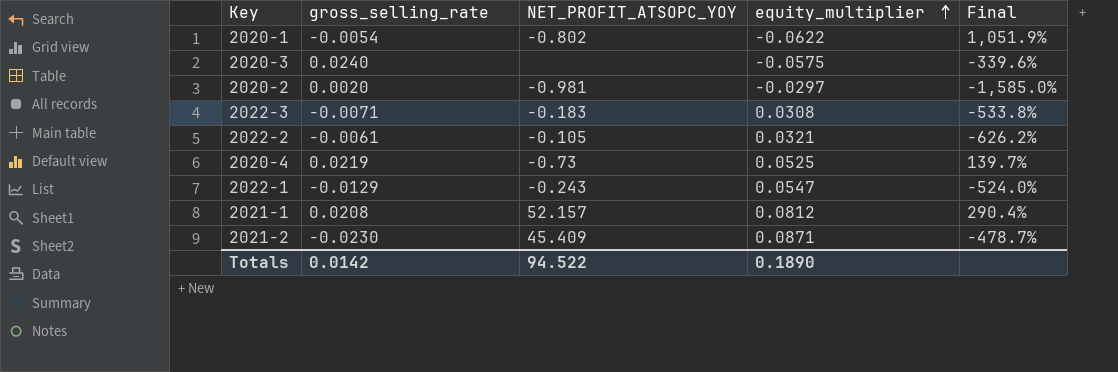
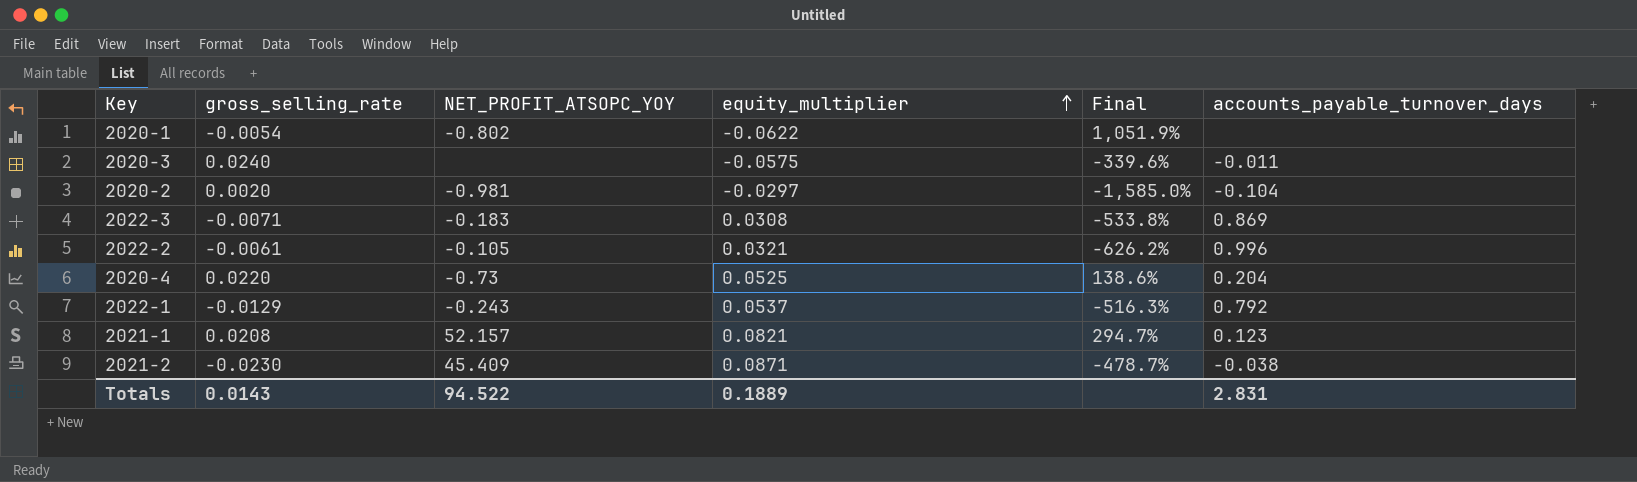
column accounts_payable_turnover_days | position: none -> 6
2020-4 | gross_selling_rate: 0.0219 -> 0.0220
2020-4 | Final: 139.7% -> 138.6%
2022-1 | equity_multiplier: 0.0547 -> 0.0537
2022-1 | Final: -524.0% -> -516.3%
2021-1 | equity_multiplier: 0.0812 -> 0.0821
2021-1 | Final: 290.4% -> 294.7%
Totals | gross_selling_rate: 0.0142 -> 0.0143
Totals | equity_multiplier: 0.1890 -> 0.1889

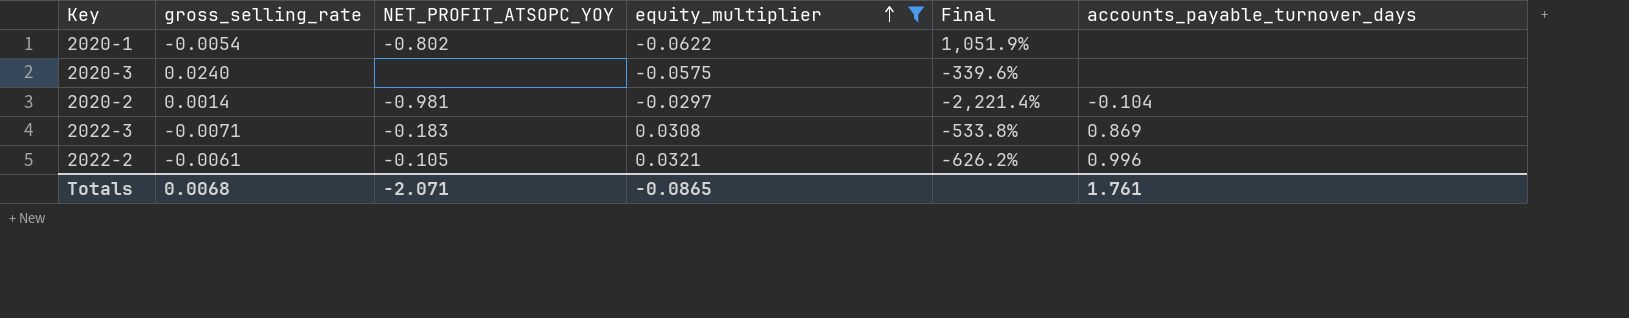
filter: none -> equity_multiplier <= 0.0321
2020-3 | accounts_payable_turnover_days: -0.011 -> none
2020-2 | gross_selling_rate: 0.0020 -> 0.0014
2020-2 | Final: -1,585.0% -> -2,221.4%
Totals | gross_selling_rate: 0.0143 -> 0.0068
Totals | NET_PROFIT_ATSOPC_YOY: 94.522 -> -2.071
Totals | equity_multiplier: 0.1889 -> -0.0865
Totals | accounts_payable_turnover_days: 2.831 -> 1.761

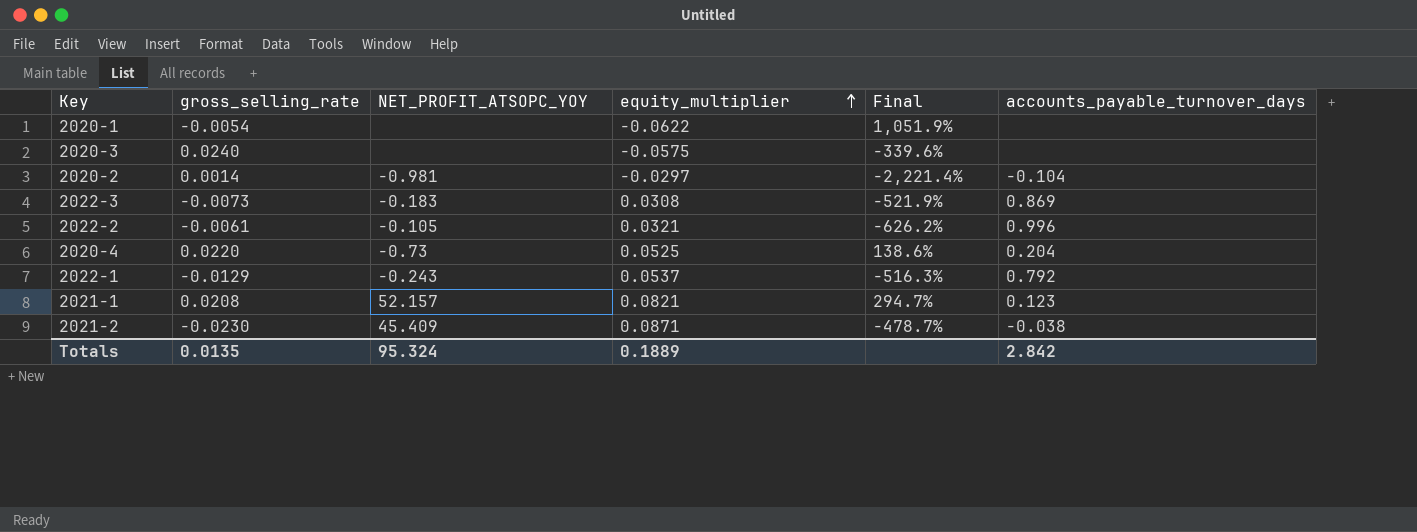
filter: equity_multiplier <= 0.0321 -> none
2020-1 | NET_PROFIT_ATSOPC_YOY: -0.802 -> none
2022-3 | gross_selling_rate: -0.0071 -> -0.0073
2022-3 | Final: -533.8% -> -521.9%
Totals | gross_selling_rate: 0.0068 -> 0.0135
Totals | NET_PROFIT_ATSOPC_YOY: -2.071 -> 95.324
Totals | equity_multiplier: -0.0865 -> 0.1889
Totals | accounts_payable_turnover_days: 1.761 -> 2.842

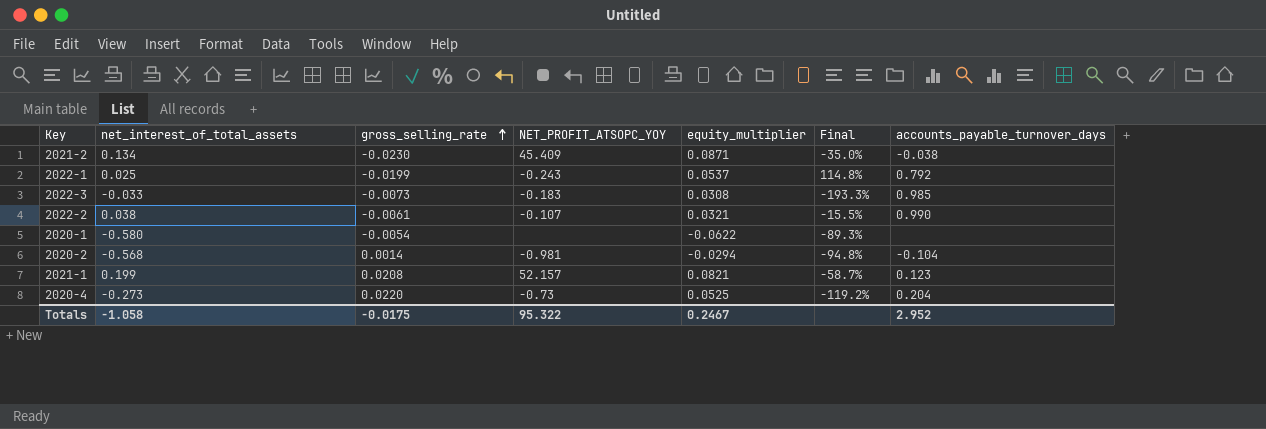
row order: equity_multiplier ascending -> gross_selling_rate ascending
column net_interest_of_total_assets | position: none -> 2
column Final | formula: ([equity_multiplier] - [gross_selling_rate]) / [gross_selling_rate] -> ([equity_multiplier] - [net_interest_of_total_assets]) / [net_interest_of_total_assets]
row 2020-3: 0.0240 | none | -0.0575 | -339.6% | none -> none
2022-1 | gross_selling_rate: -0.0129 -> -0.0199
2022-3 | accounts_payable_turnover_days: 0.869 -> 0.985
2022-2 | NET_PROFIT_ATSOPC_YOY: -0.105 -> -0.107
2022-2 | accounts_payable_turnover_days: 0.996 -> 0.990
2020-2 | equity_multiplier: -0.0297 -> -0.0294
Totals | gross_selling_rate: 0.0135 -> -0.0175
Totals | NET_PROFIT_ATSOPC_YOY: 95.324 -> 95.322
Totals | equity_multiplier: 0.1889 -> 0.2467
Totals | accounts_payable_turnover_days: 2.842 -> 2.952

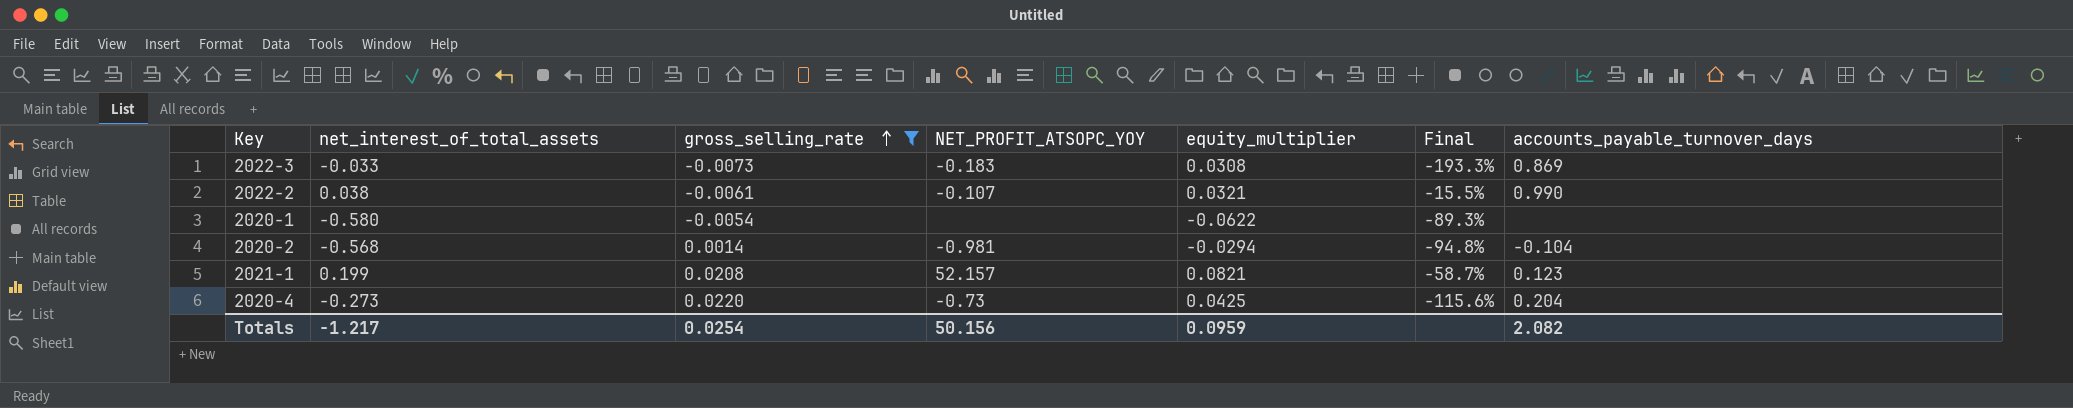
filter: none -> gross_selling_rate >= -0.0073
2022-3 | accounts_payable_turnover_days: 0.985 -> 0.869
2020-4 | equity_multiplier: 0.0525 -> 0.0425
2020-4 | Final: -119.2% -> -115.6%
Totals | net_interest_of_total_assets: -1.058 -> -1.217
Totals | gross_selling_rate: -0.0175 -> 0.0254
Totals | NET_PROFIT_ATSOPC_YOY: 95.322 -> 50.156
Totals | equity_multiplier: 0.2467 -> 0.0959
Totals | accounts_payable_turnover_days: 2.952 -> 2.082

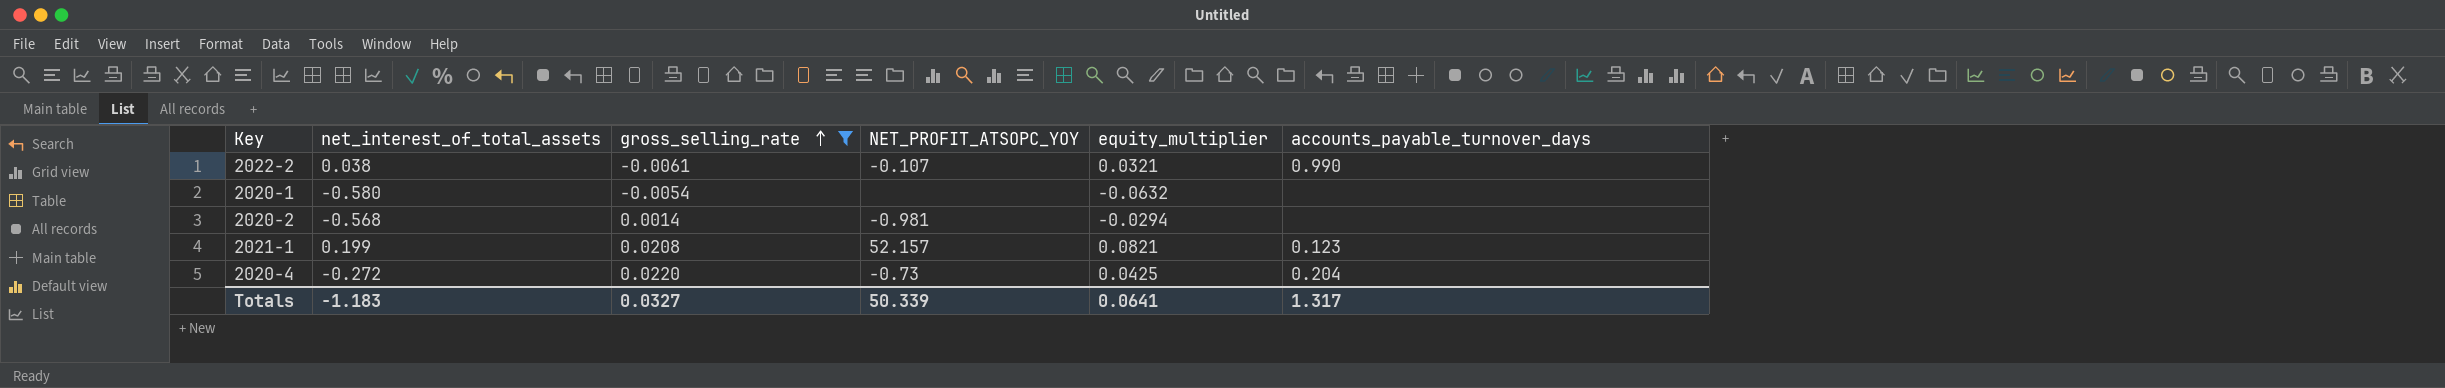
column Final | formula: ([equity_multiplier] - [net_interest_of_total_assets]) / [net_interest_of_total_assets] -> none
row 2022-3: -0.033 | -0.0073 | -0.183 | 0.0308 | -193.3% | 0.869 -> none
2020-1 | equity_multiplier: -0.0622 -> -0.0632
2020-2 | accounts_payable_turnover_days: -0.104 -> none
2020-4 | net_interest_of_total_assets: -0.273 -> -0.272
Totals | net_interest_of_total_assets: -1.217 -> -1.183
Totals | gross_selling_rate: 0.0254 -> 0.0327
Totals | NET_PROFIT_ATSOPC_YOY: 50.156 -> 50.339
Totals | equity_multiplier: 0.0959 -> 0.0641
Totals | accounts_payable_turnover_days: 2.082 -> 1.317

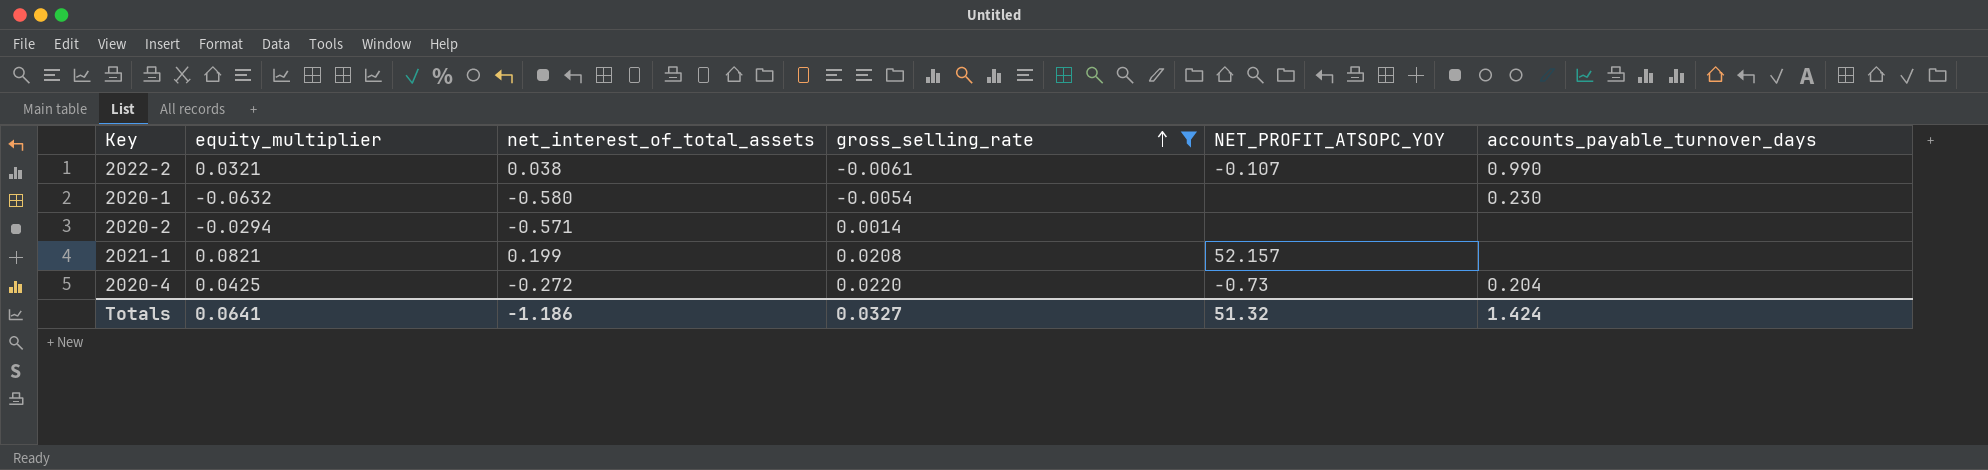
column equity_multiplier | position: 5 -> 2
2020-1 | accounts_payable_turnover_days: none -> 0.230
2020-2 | net_interest_of_total_assets: -0.568 -> -0.571
2020-2 | NET_PROFIT_ATSOPC_YOY: -0.981 -> none
2021-1 | accounts_payable_turnover_days: 0.123 -> none
Totals | net_interest_of_total_assets: -1.183 -> -1.186
Totals | NET_PROFIT_ATSOPC_YOY: 50.339 -> 51.32
Totals | accounts_payable_turnover_days: 1.317 -> 1.424

